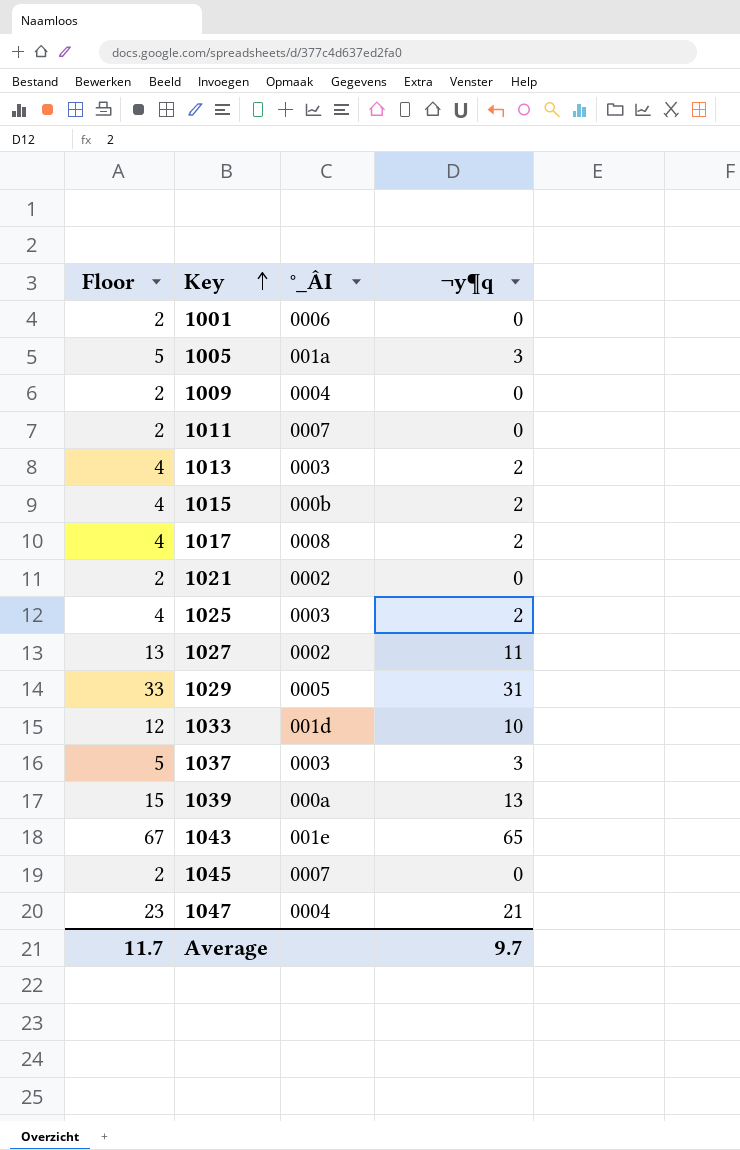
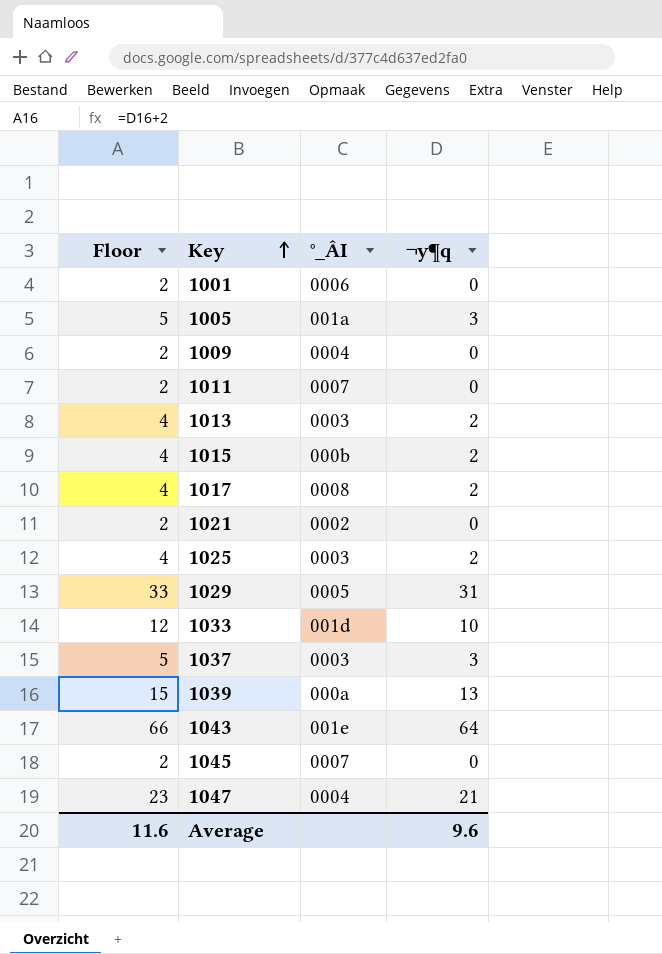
row 1027: 13 | 0002 | 11 -> none
1043 | Floor: 67 -> 66
1043 | ¬y¶q: 65 -> 64
Average | Floor: 11.7 -> 11.6
Average | ¬y¶q: 9.7 -> 9.6

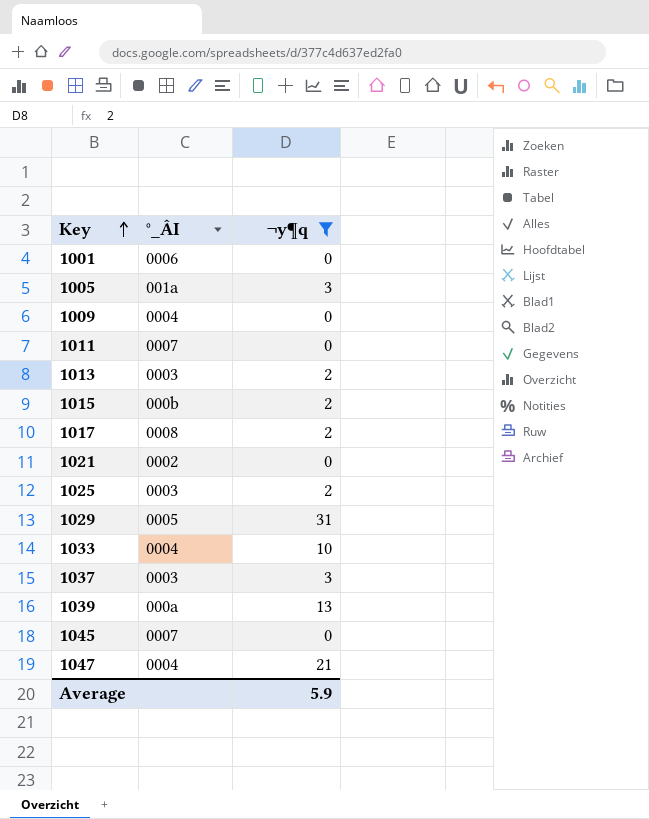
filter: none -> ¬y¶q != 64
column Floor | formula: [¬y¶q] + 2 -> none
1033 | °_ÂI: 001d -> 0004
Average | ¬y¶q: 9.6 -> 5.9

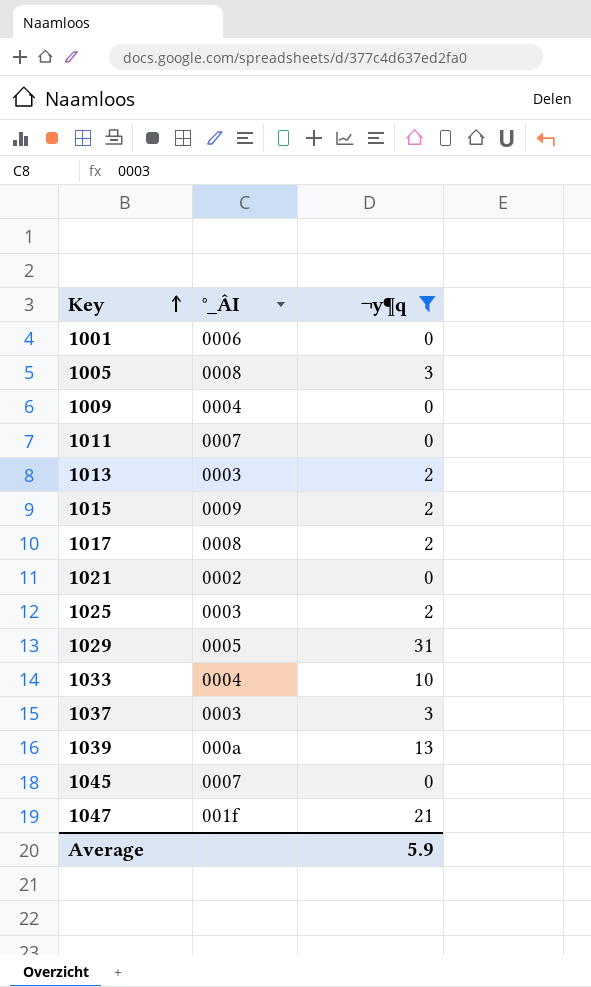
1005 | °_ÂI: 001a -> 0008
1015 | °_ÂI: 000b -> 0009
1047 | °_ÂI: 0004 -> 001f

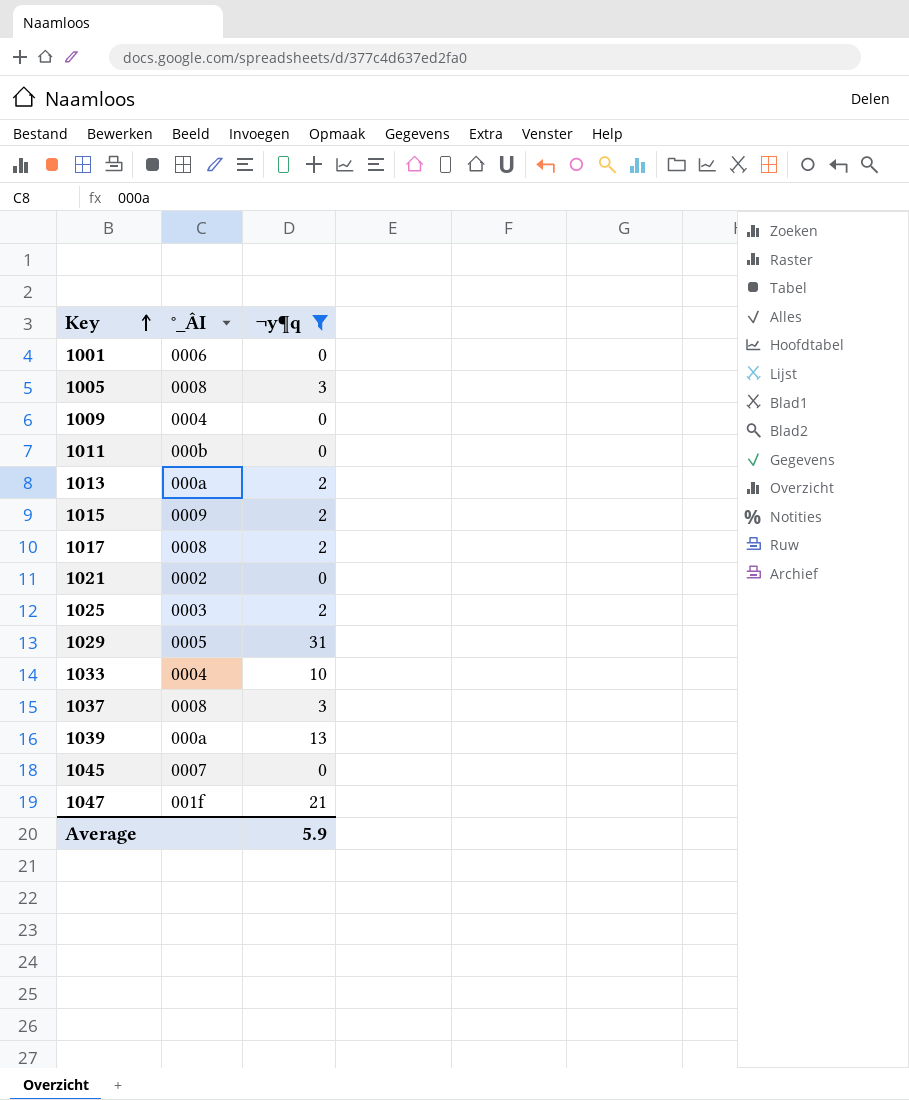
1011 | °_ÂI: 0007 -> 000b
1013 | °_ÂI: 0003 -> 000a
1037 | °_ÂI: 0003 -> 0008

